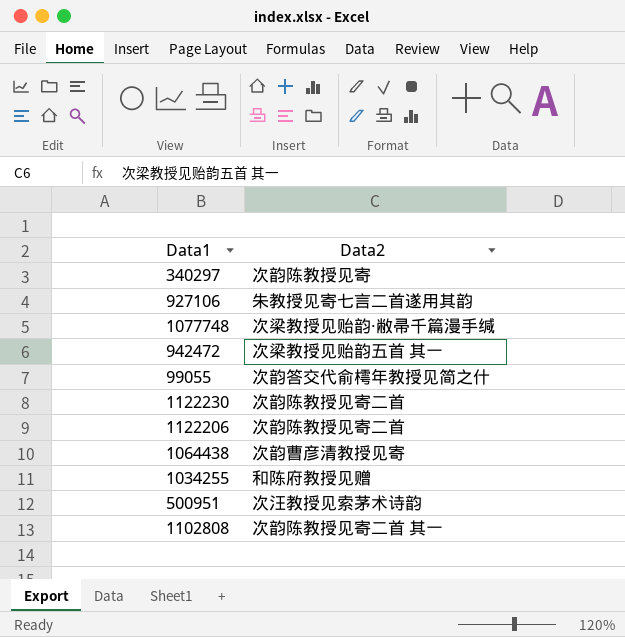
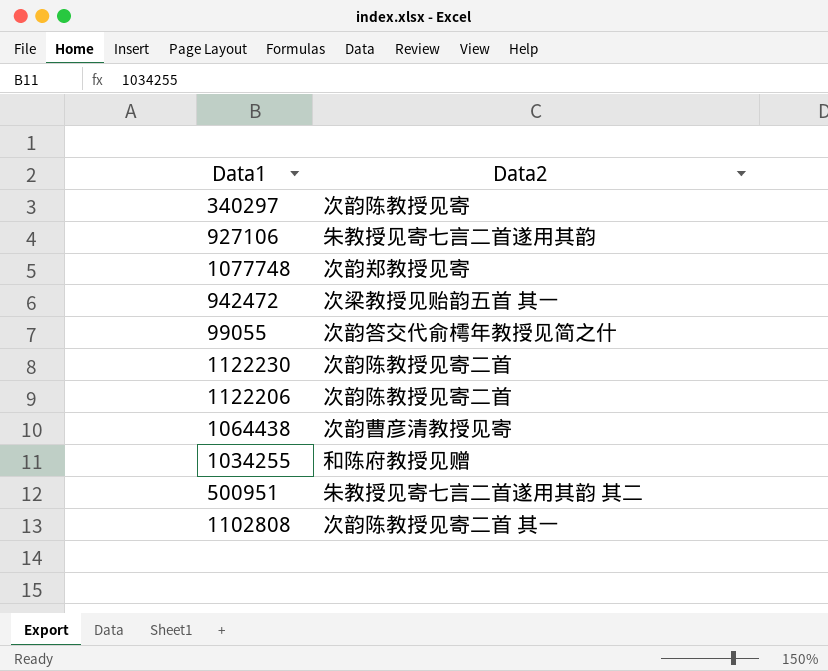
1077748 | Data2: 次梁教授见贻韵·敝帚千篇漫手缄 -> 次韵郑教授见寄
500951 | Data2: 次汪教授见索茅术诗韵 -> 朱教授见寄七言二首遂用其韵 其二

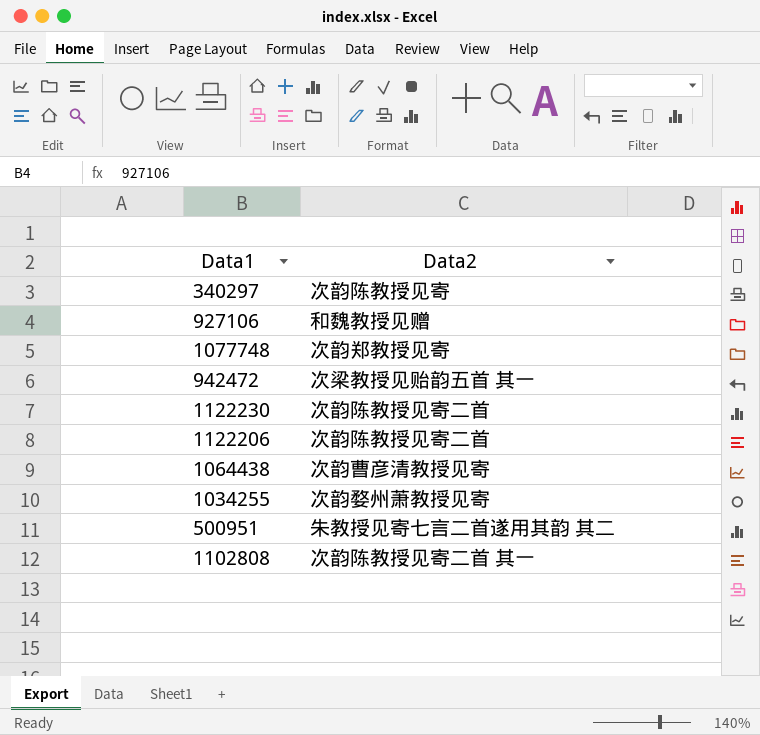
row 99055: 次韵答交代俞樗年教授见简之什 -> none
927106 | Data2: 朱教授见寄七言二首遂用其韵 -> 和魏教授见赠
1034255 | Data2: 和陈府教授见赠 -> 次韵婺州萧教授见寄

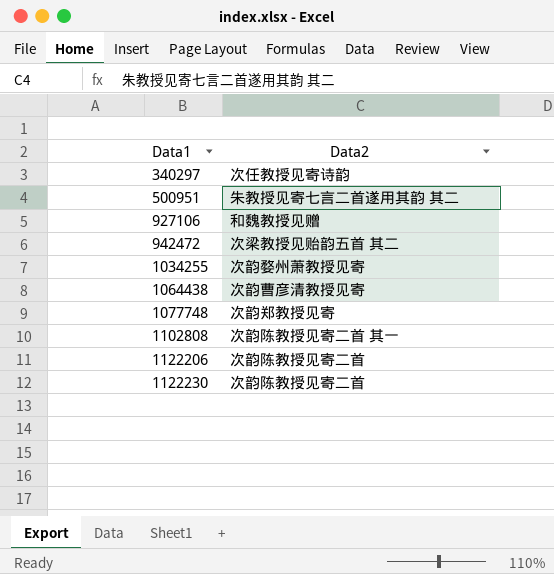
row order: none -> Data1 ascending
340297 | Data2: 次韵陈教授见寄 -> 次任教授见寄诗韵
942472 | Data2: 次梁教授见贻韵五首 其一 -> 次梁教授见贻韵五首 其二

